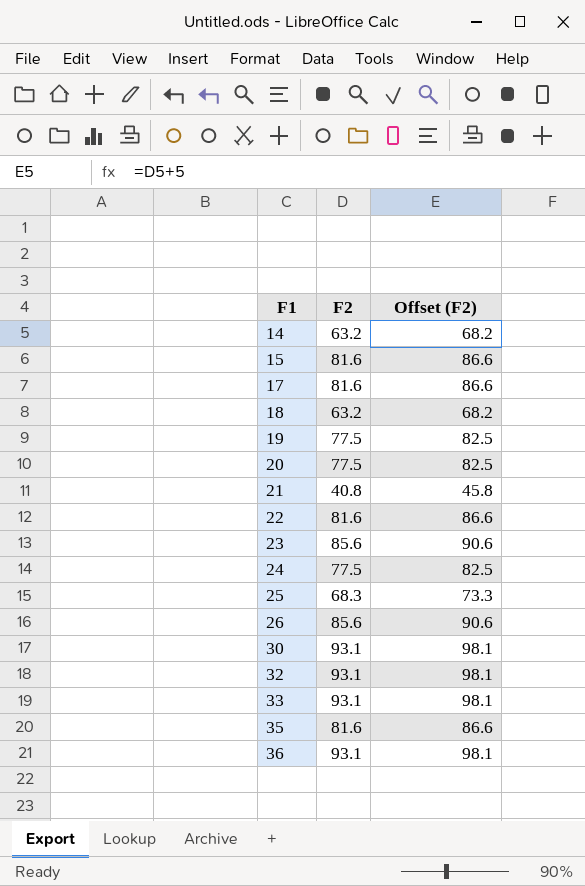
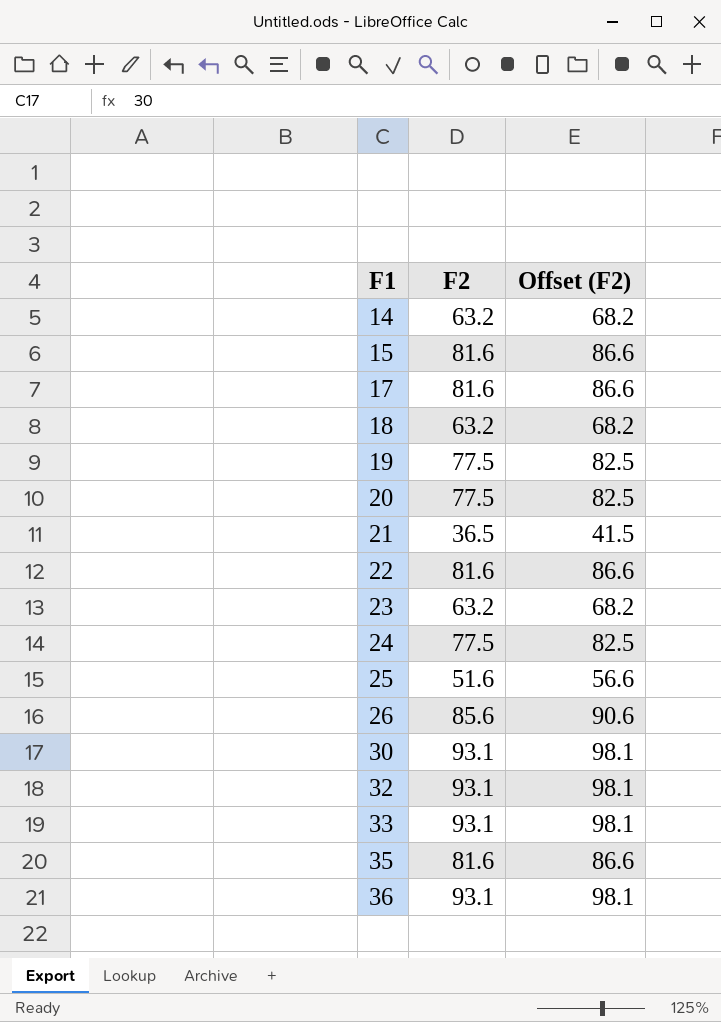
21 | F2: 40.8 -> 36.5
21 | Offset (F2): 45.8 -> 41.5
23 | F2: 85.6 -> 63.2
23 | Offset (F2): 90.6 -> 68.2
25 | F2: 68.3 -> 51.6
25 | Offset (F2): 73.3 -> 56.6

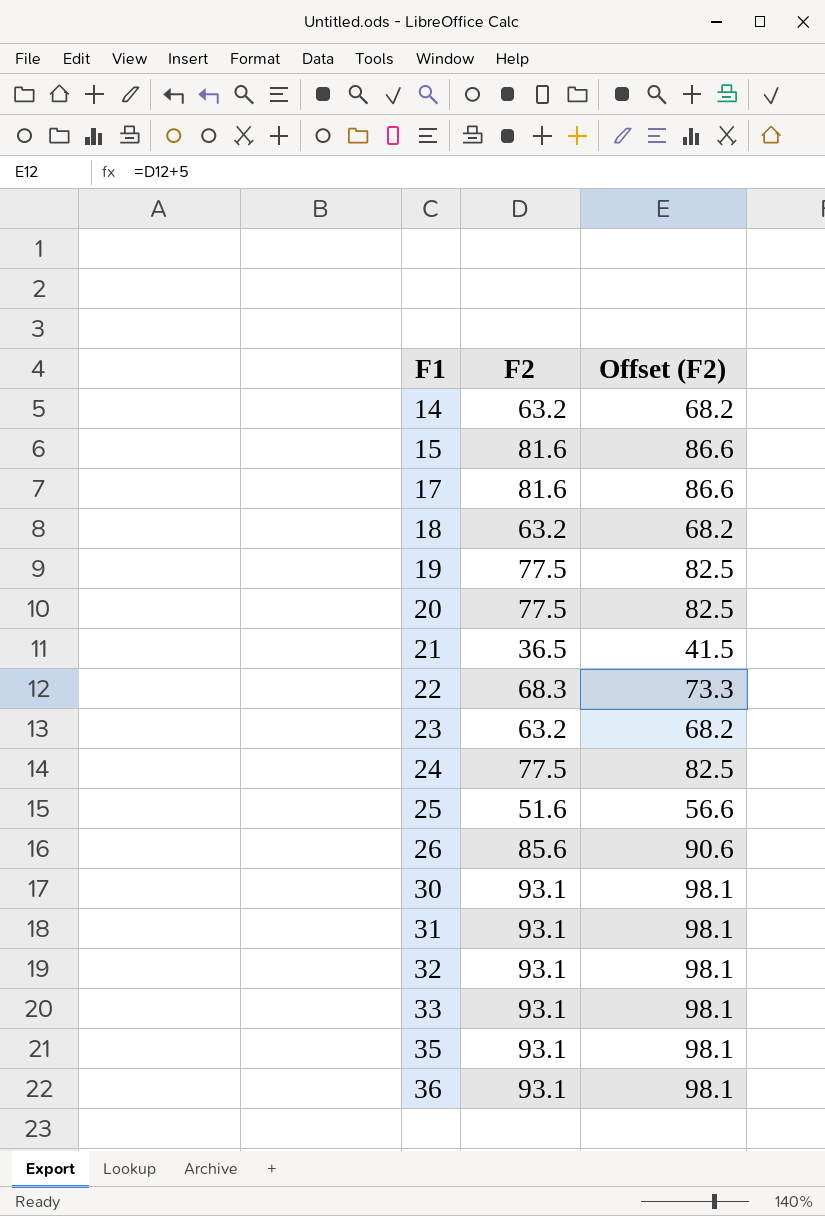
22 | F2: 81.6 -> 68.3
22 | Offset (F2): 86.6 -> 73.3
row 31: none -> 93.1 | 98.1
35 | F2: 81.6 -> 93.1
35 | Offset (F2): 86.6 -> 98.1

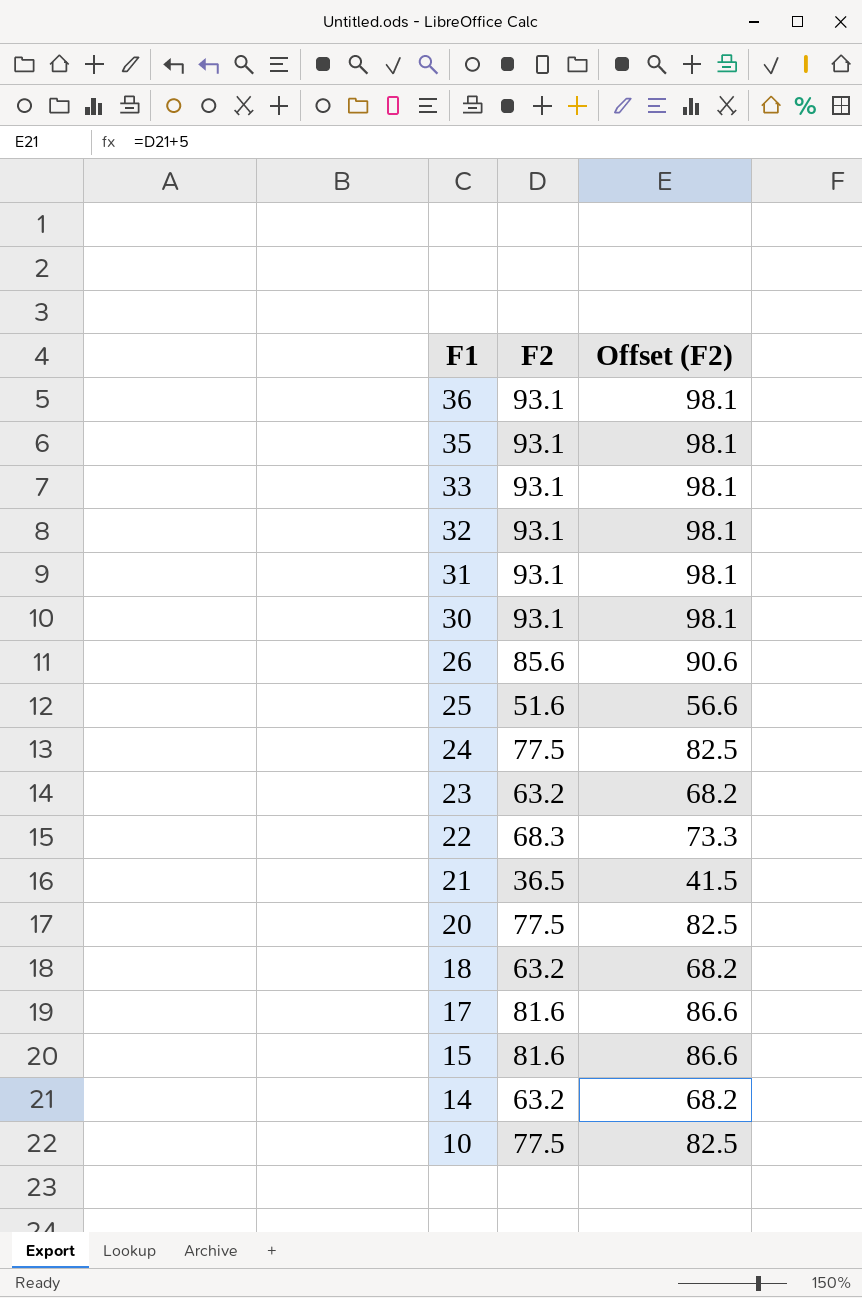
row order: F1 ascending -> F1 descending
row 19: 77.5 | 82.5 -> none
row 10: none -> 77.5 | 82.5

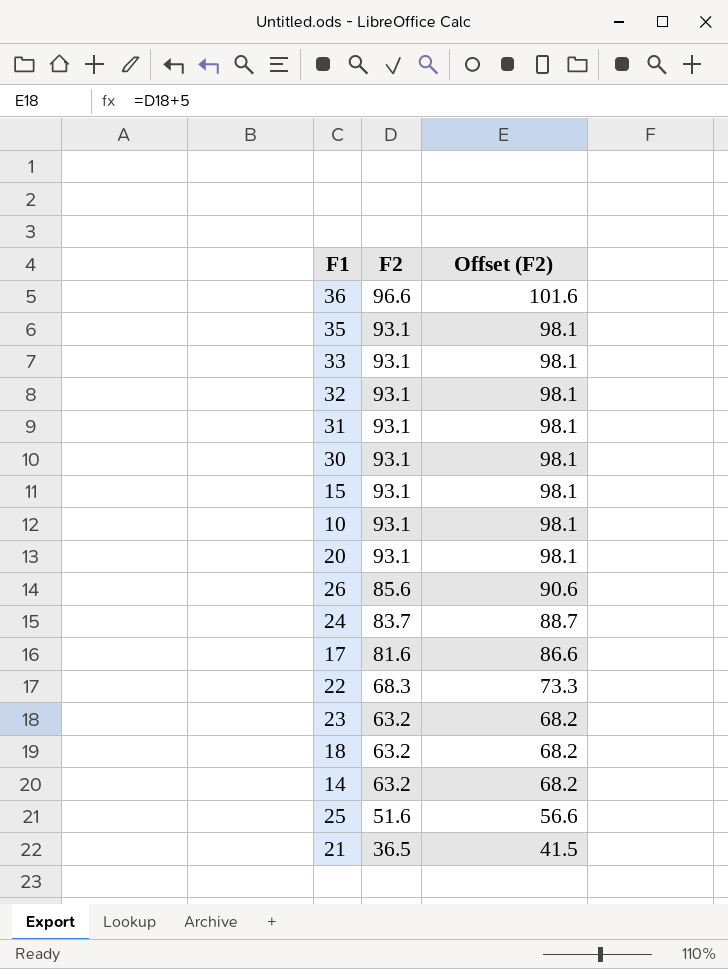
row order: F1 descending -> F2 descending
36 | F2: 93.1 -> 96.6
36 | Offset (F2): 98.1 -> 101.6
15 | F2: 81.6 -> 93.1
15 | Offset (F2): 86.6 -> 98.1
10 | F2: 77.5 -> 93.1
10 | Offset (F2): 82.5 -> 98.1
20 | F2: 77.5 -> 93.1
20 | Offset (F2): 82.5 -> 98.1
24 | F2: 77.5 -> 83.7
24 | Offset (F2): 82.5 -> 88.7

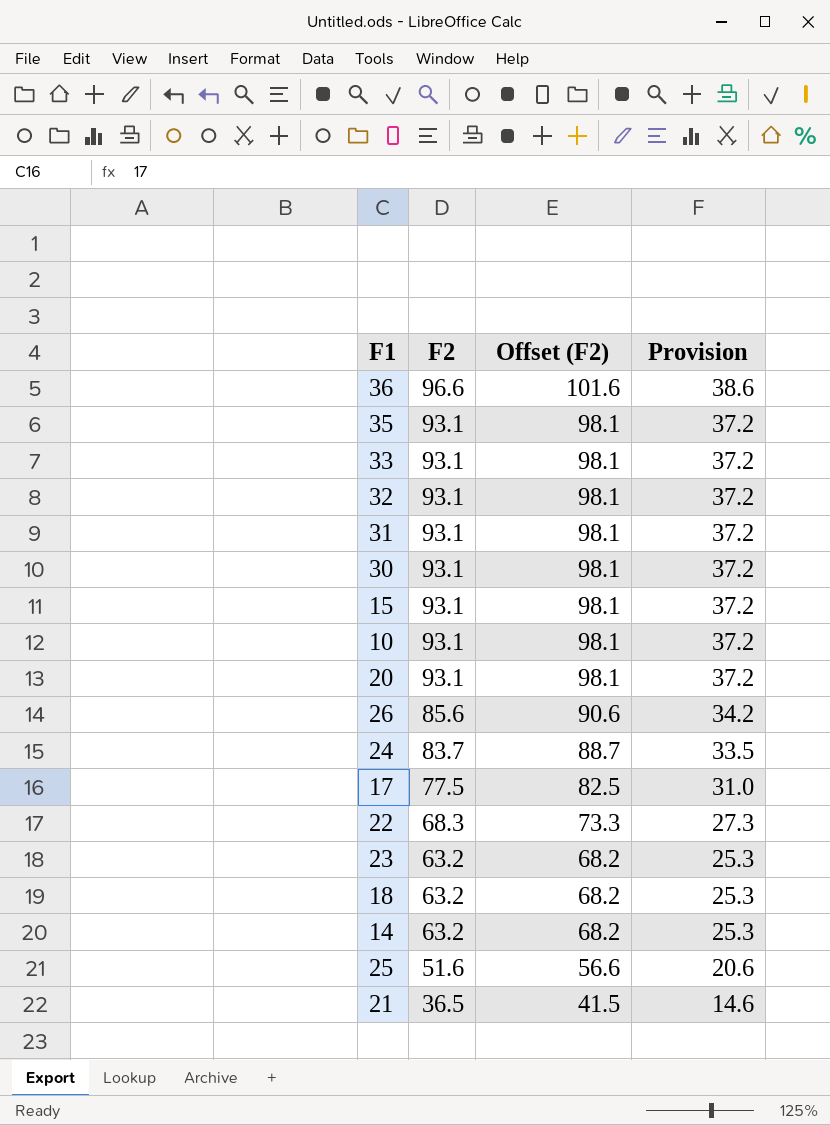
column Provision | formula: none -> [F2] * 0.4
17 | F2: 81.6 -> 77.5
17 | Offset (F2): 86.6 -> 82.5

